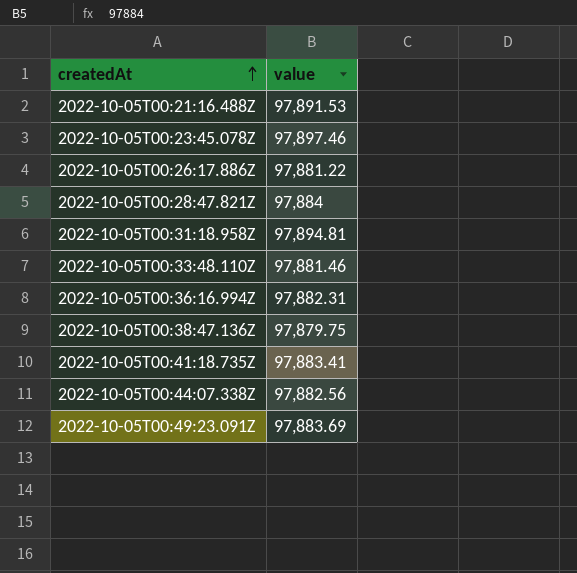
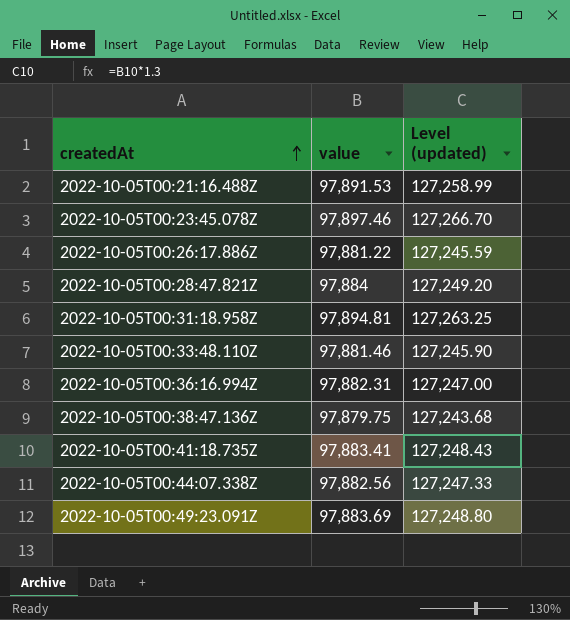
column Level (updated) | formula: none -> [value] * 1.3

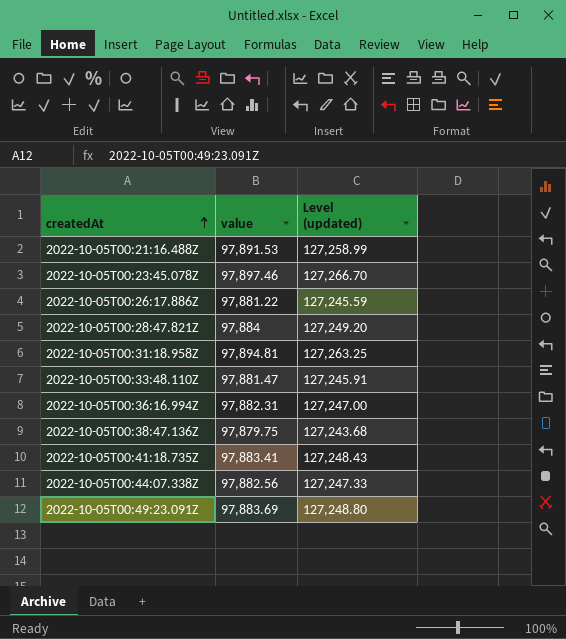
2022-10-05T00:33:48.110Z | value: 97,881.46 -> 97,881.47
2022-10-05T00:33:48.110Z | Level (updated): 127,245.90 -> 127,245.91

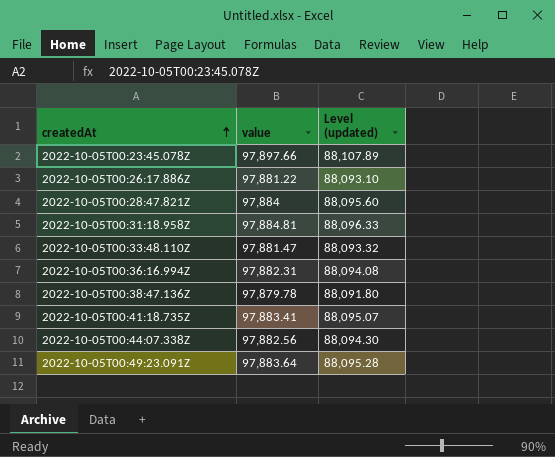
column Level (updated) | formula: [value] * 1.3 -> [value] * 0.9
row 2022-10-05T00:21:16.488Z: 97,891.53 | 127,258.99 -> none
2022-10-05T00:23:45.078Z | value: 97,897.46 -> 97,897.66
2022-10-05T00:31:18.958Z | value: 97,894.81 -> 97,884.81
2022-10-05T00:38:47.136Z | value: 97,879.75 -> 97,879.78
2022-10-05T00:49:23.091Z | value: 97,883.69 -> 97,883.64

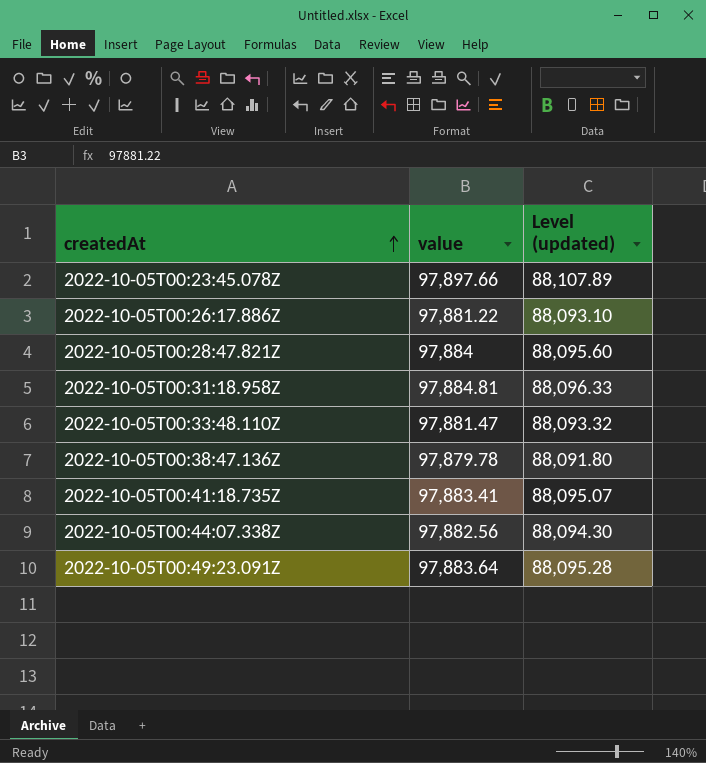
row 2022-10-05T00:36:16.994Z: 97,882.31 | 88,094.08 -> none

